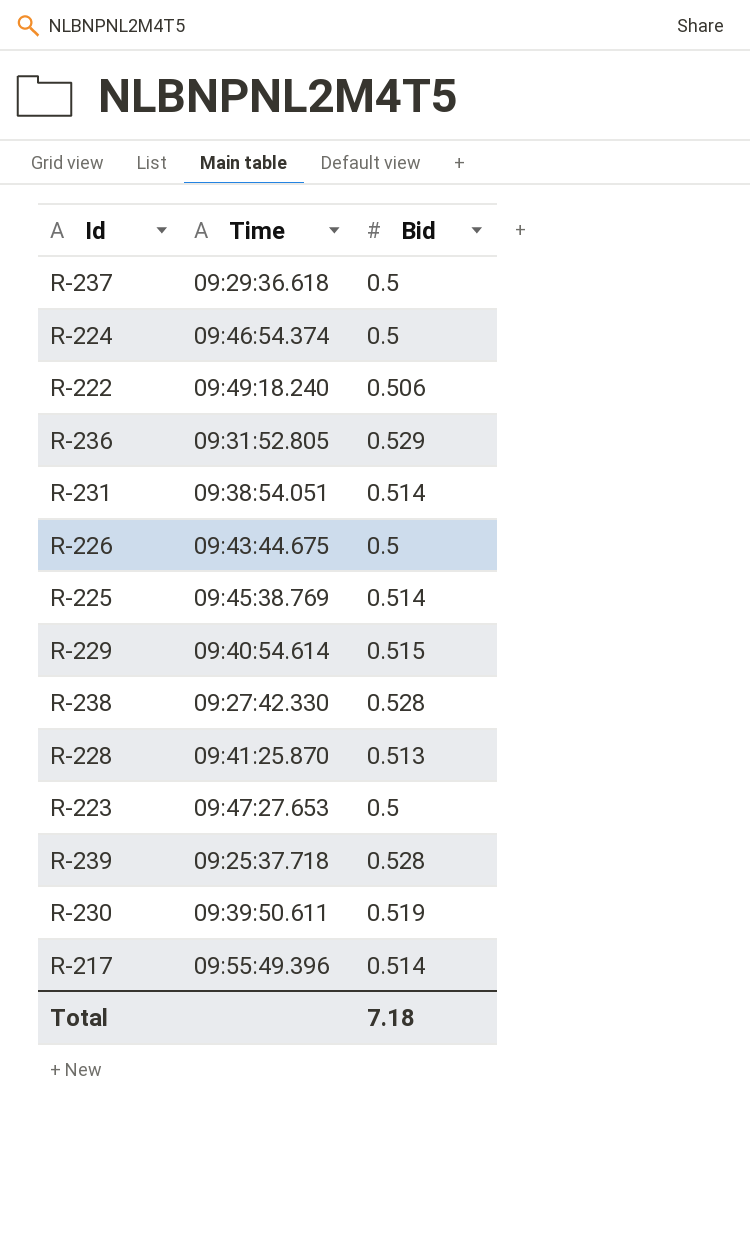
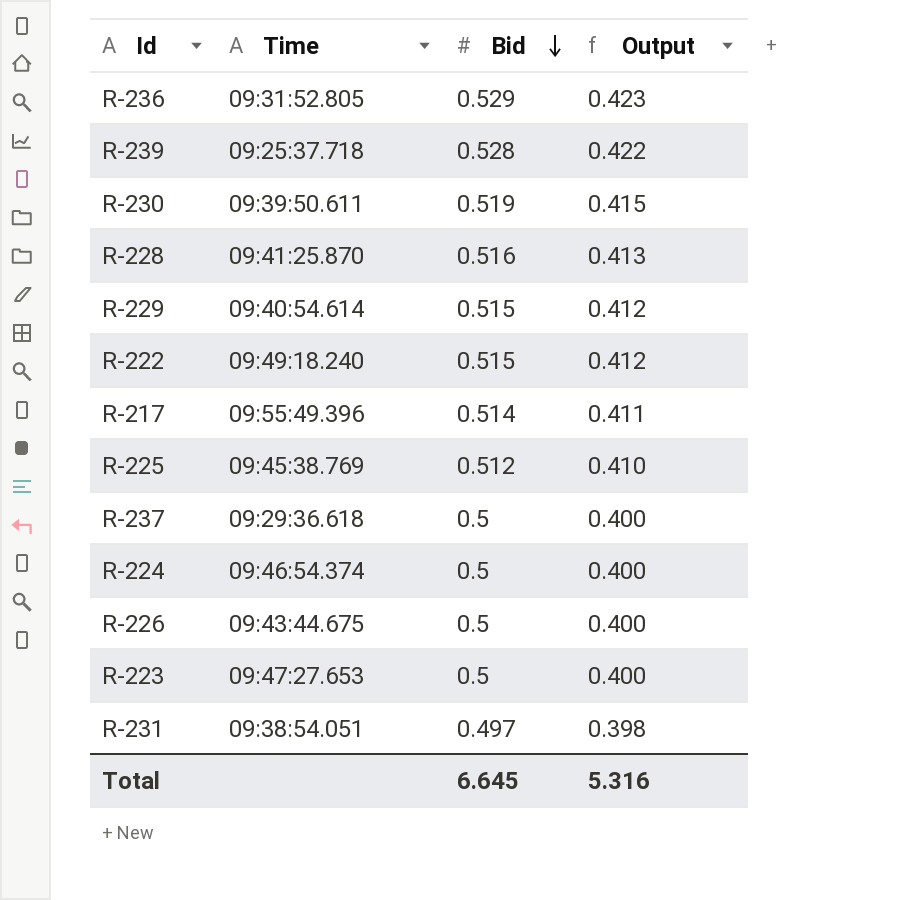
row order: none -> Bid descending
column Output | formula: none -> [Bid] * 0.8
row R-238: 09:27:42.330 | 0.528 -> none
R-228 | Bid: 0.513 -> 0.516
R-222 | Bid: 0.506 -> 0.515
R-225 | Bid: 0.514 -> 0.512
R-231 | Bid: 0.514 -> 0.497
Total | Bid: 7.18 -> 6.645

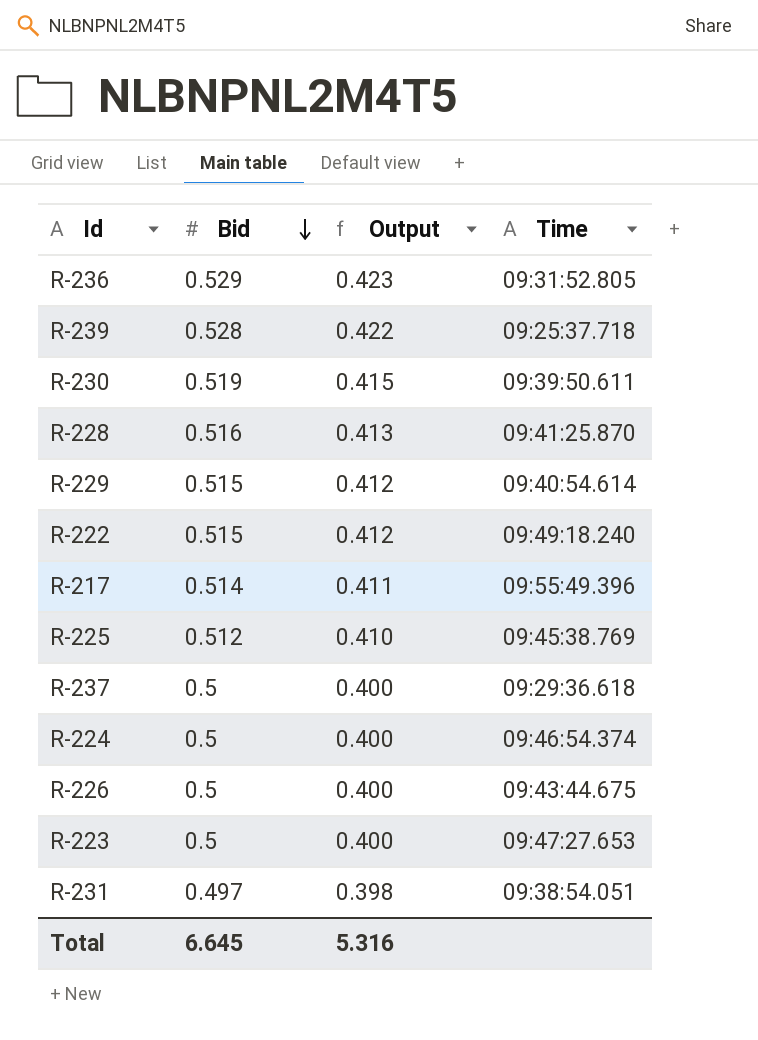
column Time | position: 2 -> 4

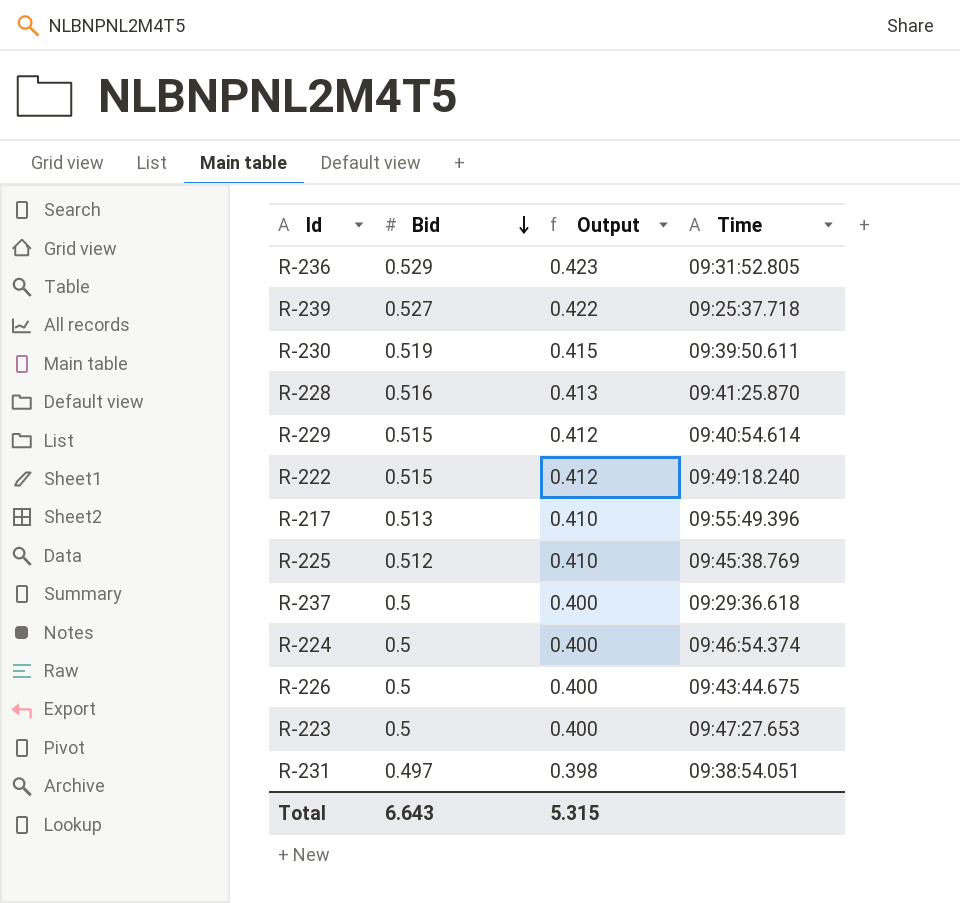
R-239 | Bid: 0.528 -> 0.527
R-217 | Bid: 0.514 -> 0.513
R-217 | Output: 0.411 -> 0.410
Total | Bid: 6.645 -> 6.643
Total | Output: 5.316 -> 5.315

